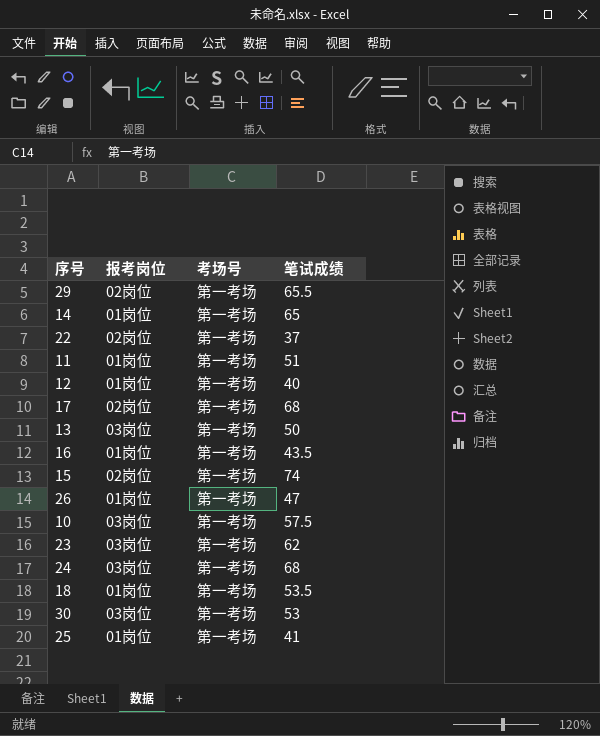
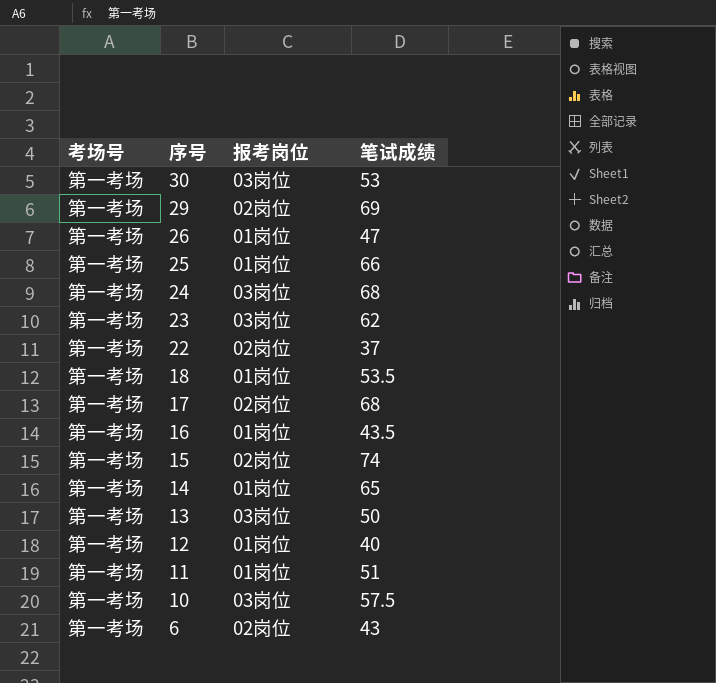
row order: none -> 序号 descending
column 考场号 | position: 3 -> 1
29 | 笔试成绩: 65.5 -> 69
25 | 笔试成绩: 41 -> 66
row 6: none -> 第一考场 | 02岗位 | 43

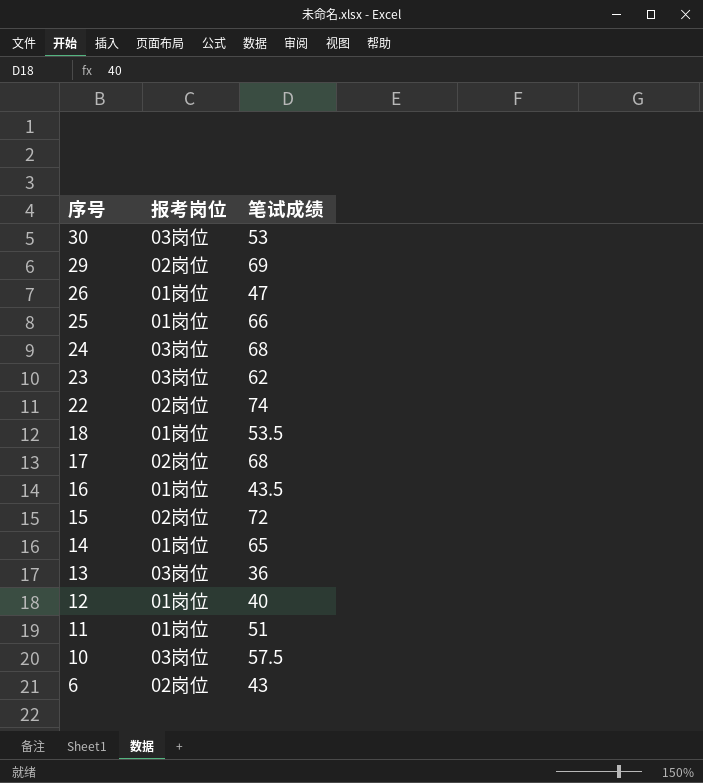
column 考场号 | position: 1 -> none
22 | 笔试成绩: 37 -> 74
15 | 笔试成绩: 74 -> 72
13 | 笔试成绩: 50 -> 36

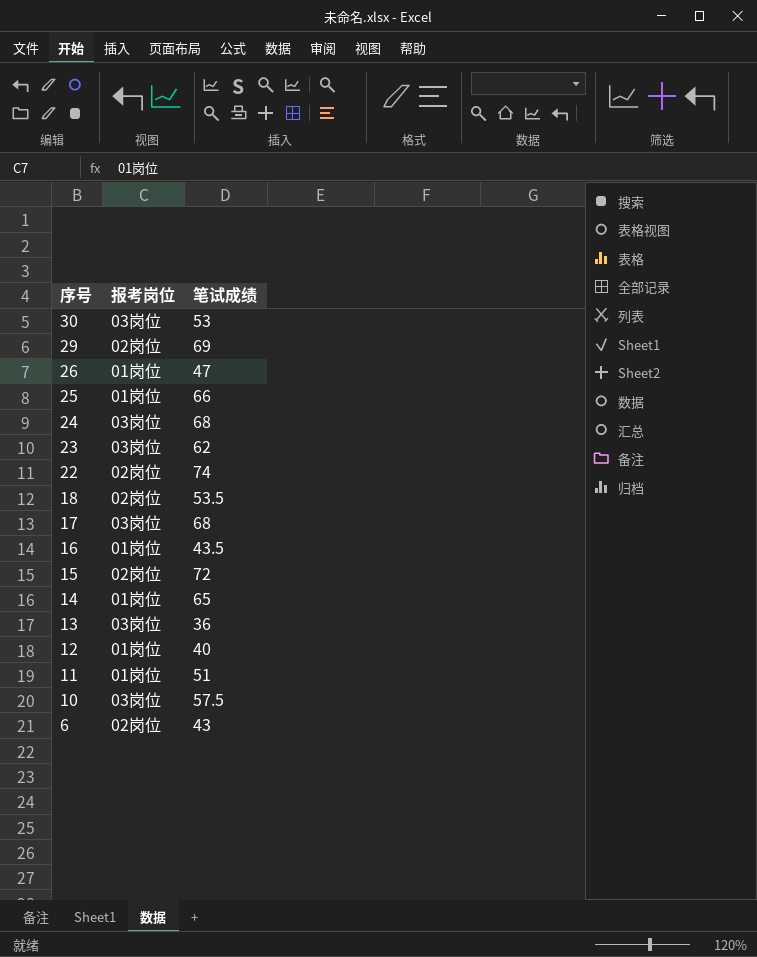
18 | 报考岗位: 01岗位 -> 02岗位
17 | 报考岗位: 02岗位 -> 03岗位

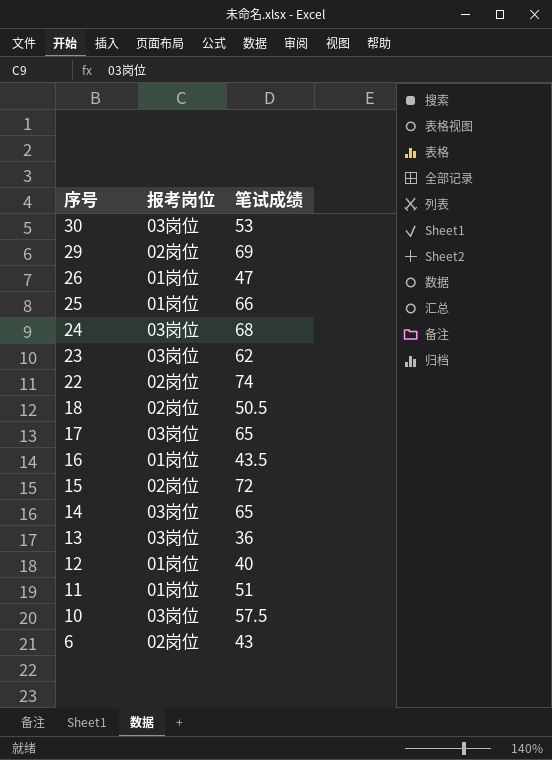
18 | 笔试成绩: 53.5 -> 50.5
17 | 笔试成绩: 68 -> 65
14 | 报考岗位: 01岗位 -> 03岗位

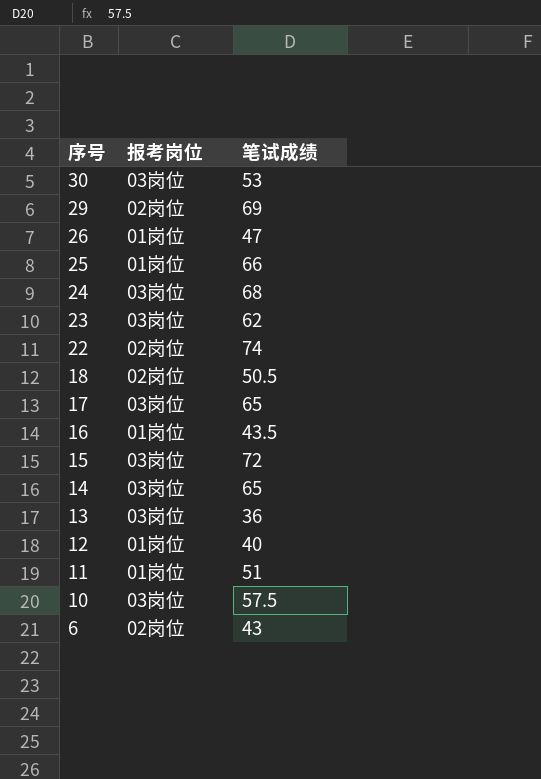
15 | 报考岗位: 02岗位 -> 03岗位

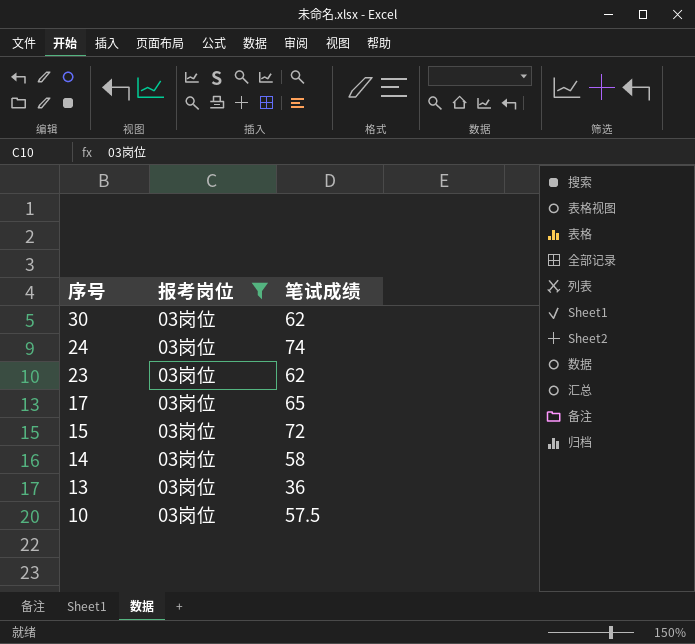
filter: none -> 报考岗位 = 03岗位
30 | 笔试成绩: 53 -> 62
24 | 笔试成绩: 68 -> 74
14 | 笔试成绩: 65 -> 58

